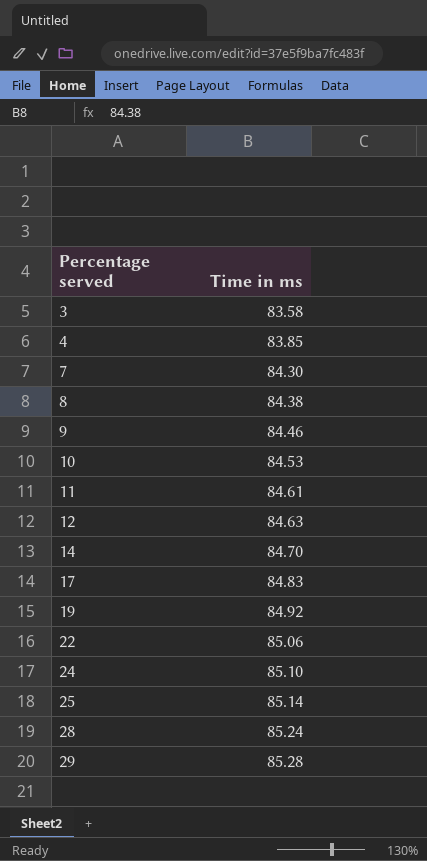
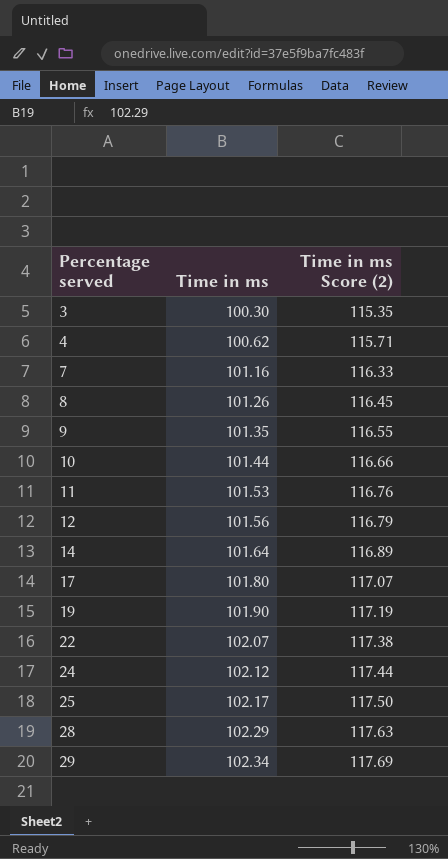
column Time in ms Score (2) | formula: none -> [Time in ms] * 1.15
3 | Time in ms: 83.58 -> 100.30
4 | Time in ms: 83.85 -> 100.62
7 | Time in ms: 84.30 -> 101.16
8 | Time in ms: 84.38 -> 101.26
9 | Time in ms: 84.46 -> 101.35
10 | Time in ms: 84.53 -> 101.44
11 | Time in ms: 84.61 -> 101.53
12 | Time in ms: 84.63 -> 101.56
14 | Time in ms: 84.70 -> 101.64
17 | Time in ms: 84.83 -> 101.80
19 | Time in ms: 84.92 -> 101.90
22 | Time in ms: 85.06 -> 102.07
24 | Time in ms: 85.10 -> 102.12
25 | Time in ms: 85.14 -> 102.17
28 | Time in ms: 85.24 -> 102.29
29 | Time in ms: 85.28 -> 102.34

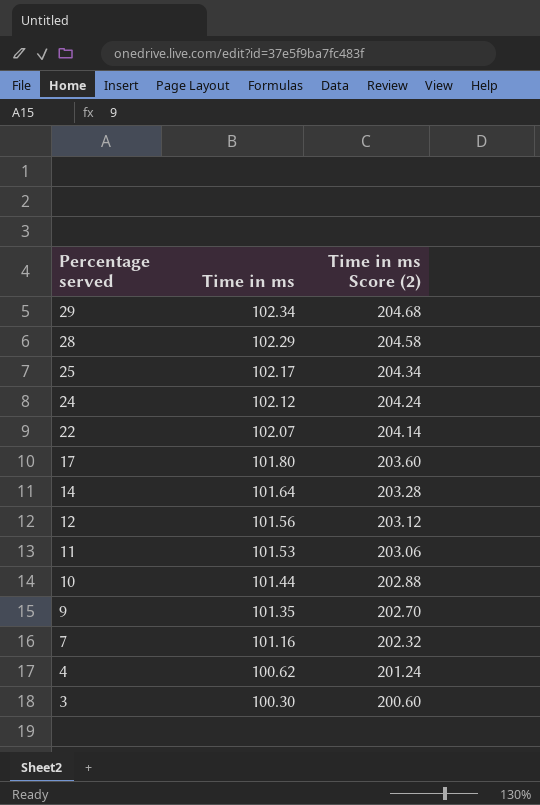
row order: Percentage served ascending -> Percentage served descending
column Time in ms Score (2) | formula: [Time in ms] * 1.15 -> [Time in ms] * 2
row 8: 101.26 | 116.45 -> none
row 19: 101.90 | 117.19 -> none

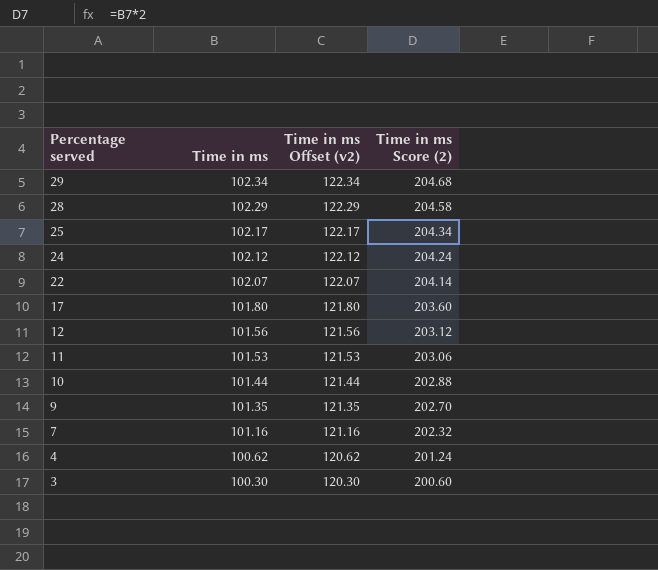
column Time in ms Offset (v2) | formula: none -> [Time in ms] + 20
row 14: 101.64 | 203.28 -> none

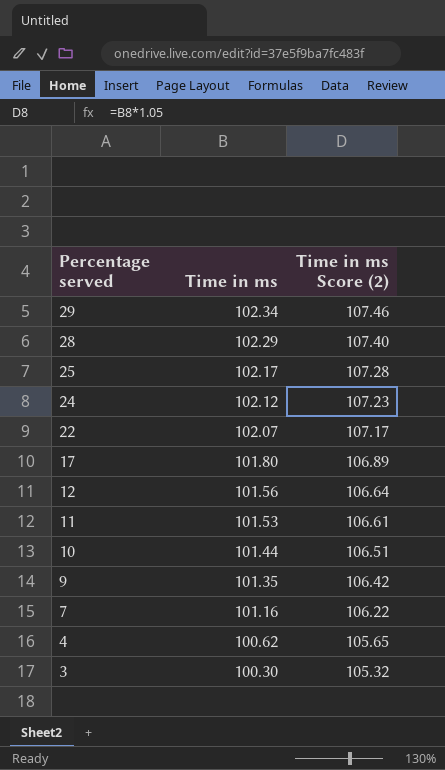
column Time in ms Offset (v2) | formula: [Time in ms] + 20 -> none
column Time in ms Score (2) | formula: [Time in ms] * 2 -> [Time in ms] * 1.05

